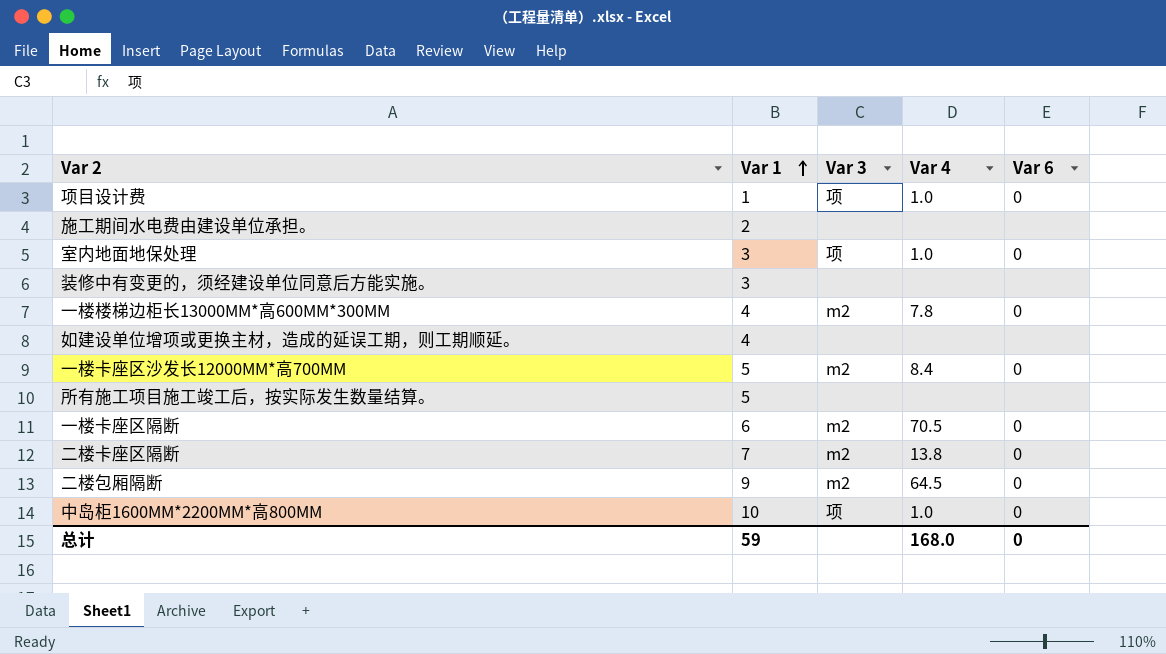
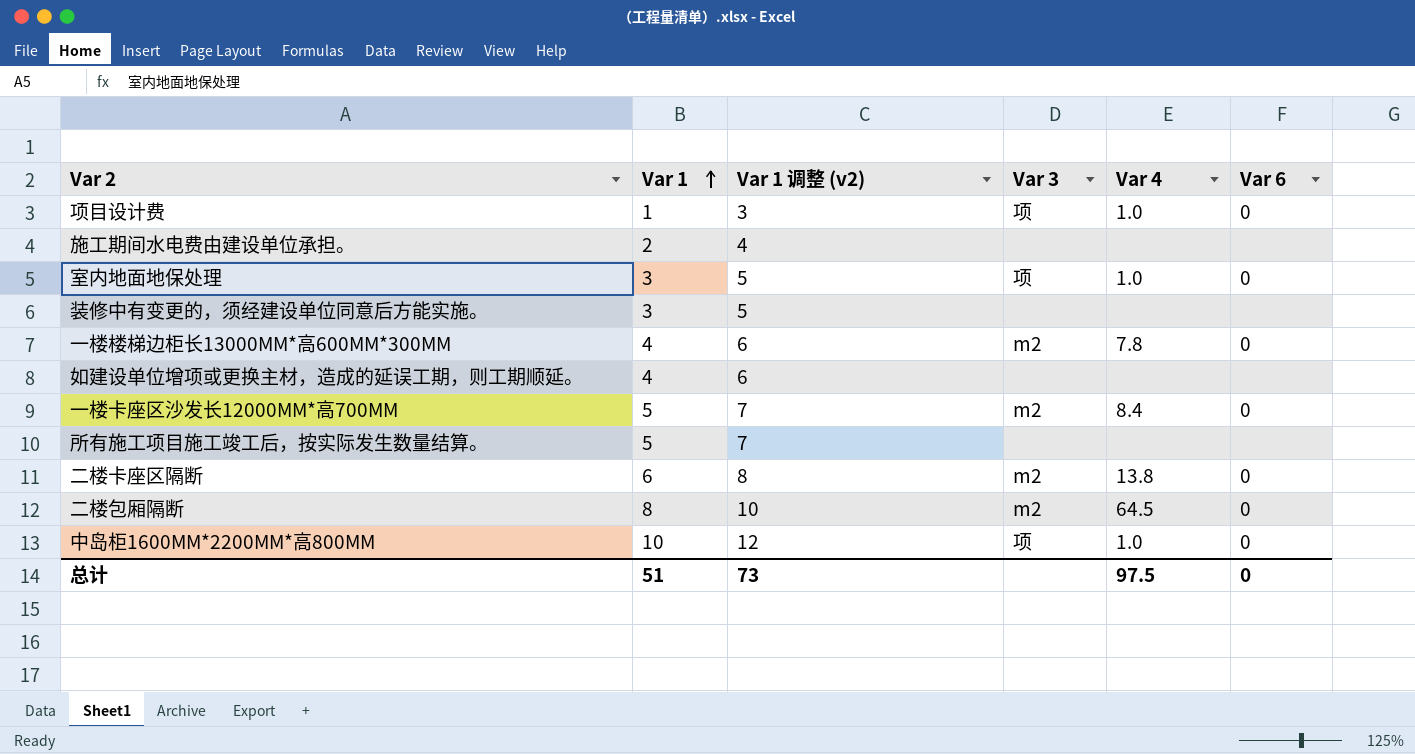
column Var 1 调整 (v2) | formula: none -> [Var 1] + 2
row 一楼卡座区隔断: 6 | m2 | 70.5 | 0 -> none
二楼卡座区隔断 | Var 1: 7 -> 6
二楼包厢隔断 | Var 1: 9 -> 8
总计 | Var 1: 59 -> 51
总计 | Var 4: 168.0 -> 97.5

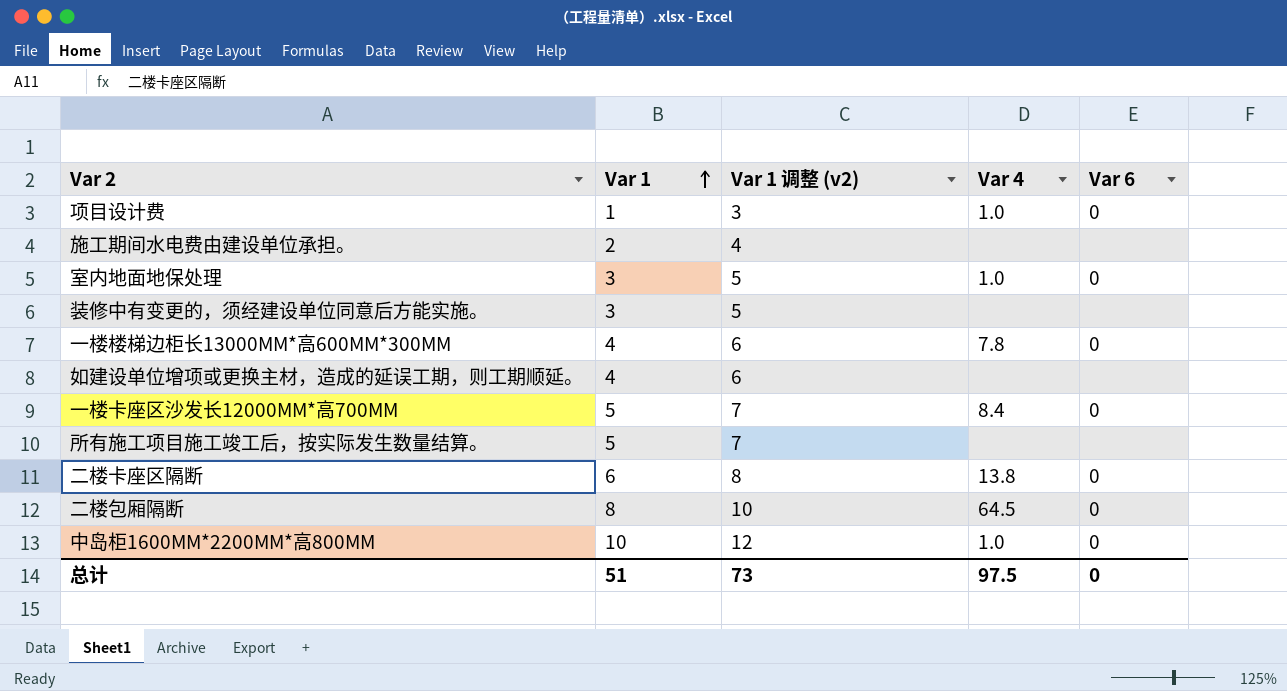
column Var 3 | position: 4 -> none

